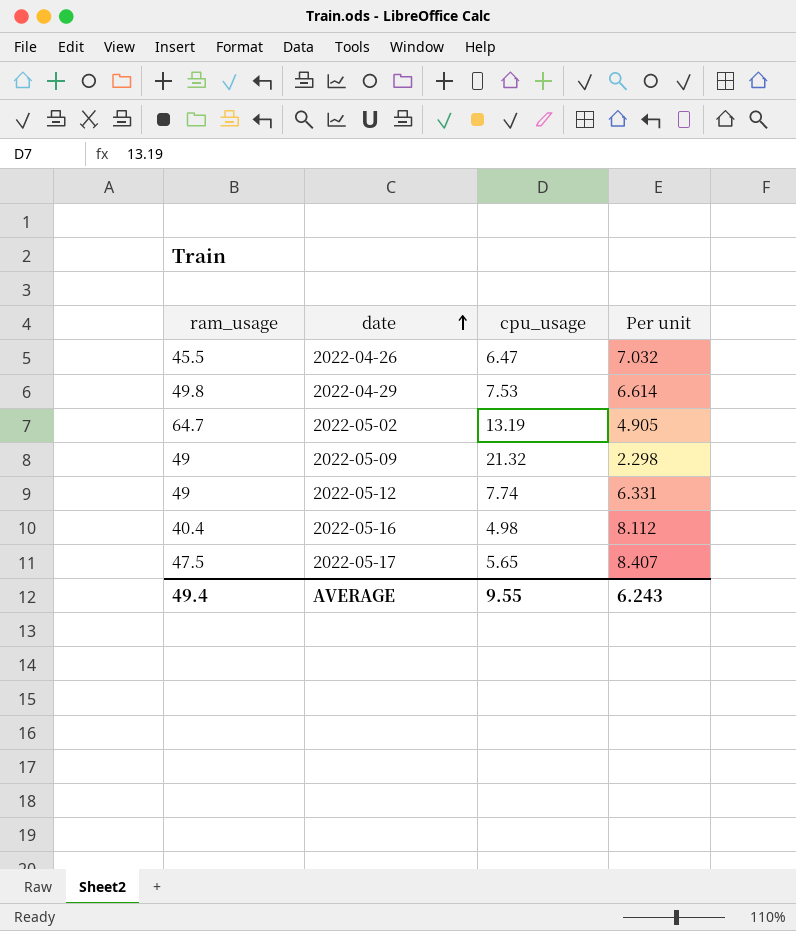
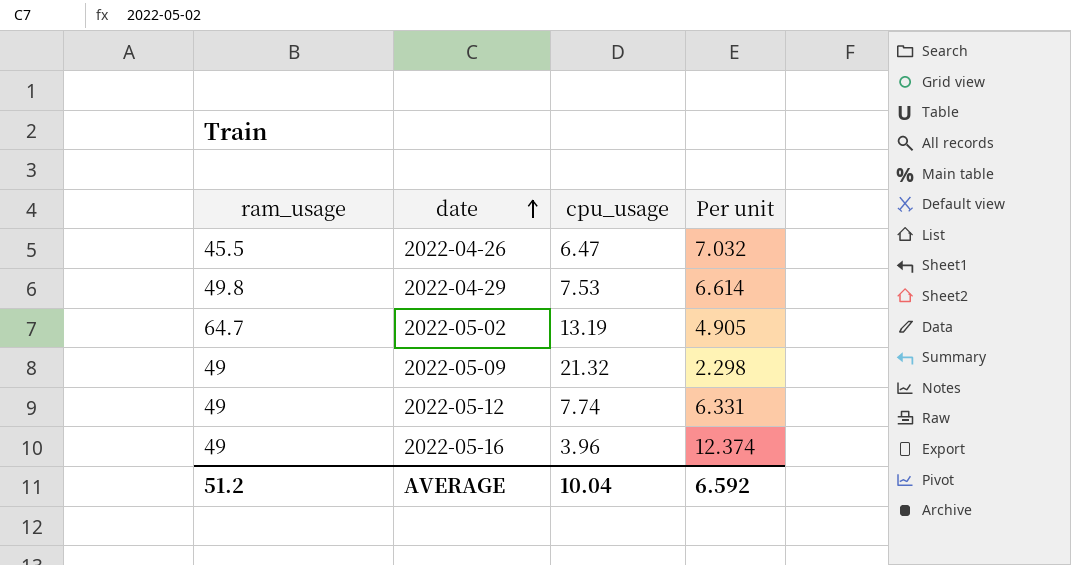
row 2022-05-17: 47.5 | 5.65 | 8.407 -> none
2022-05-16 | ram_usage: 40.4 -> 49
2022-05-16 | cpu_usage: 4.98 -> 3.96
2022-05-16 | Per unit: 8.112 -> 12.374
AVERAGE | ram_usage: 49.4 -> 51.2
AVERAGE | cpu_usage: 9.55 -> 10.04
AVERAGE | Per unit: 6.243 -> 6.592

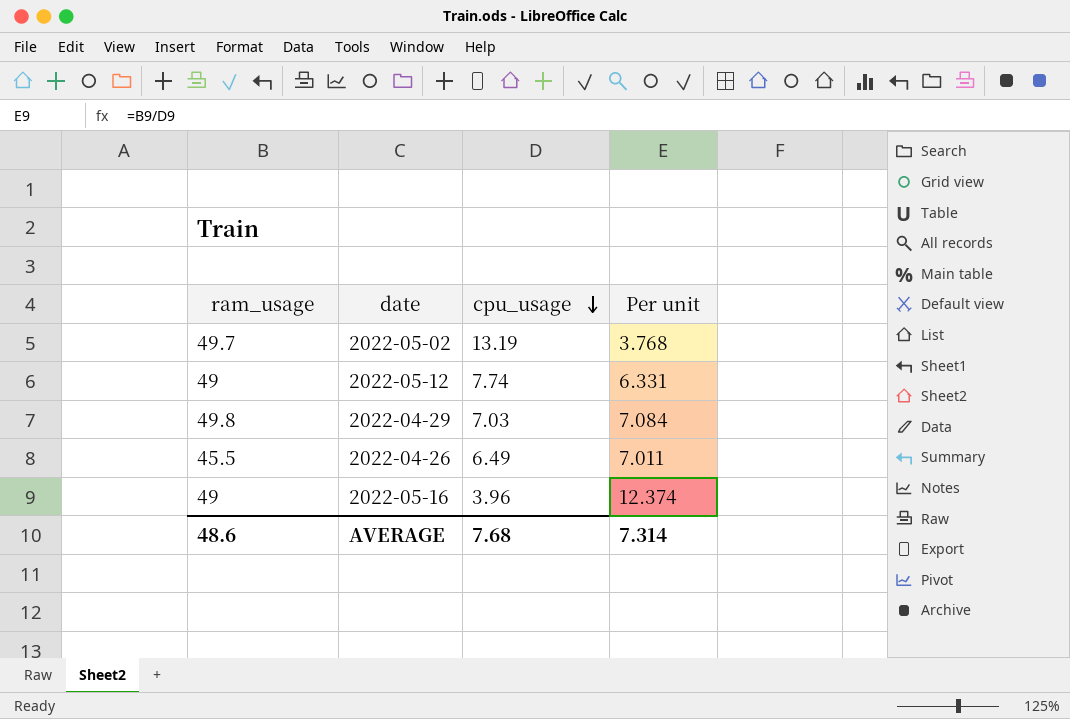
row order: date ascending -> cpu_usage descending
row 2022-05-09: 49 | 21.32 | 2.298 -> none
2022-05-02 | ram_usage: 64.7 -> 49.7
2022-05-02 | Per unit: 4.905 -> 3.768
2022-04-29 | cpu_usage: 7.53 -> 7.03
2022-04-29 | Per unit: 6.614 -> 7.084
2022-04-26 | cpu_usage: 6.47 -> 6.49
2022-04-26 | Per unit: 7.032 -> 7.011
AVERAGE | ram_usage: 51.2 -> 48.6
AVERAGE | cpu_usage: 10.04 -> 7.68
AVERAGE | Per unit: 6.592 -> 7.314

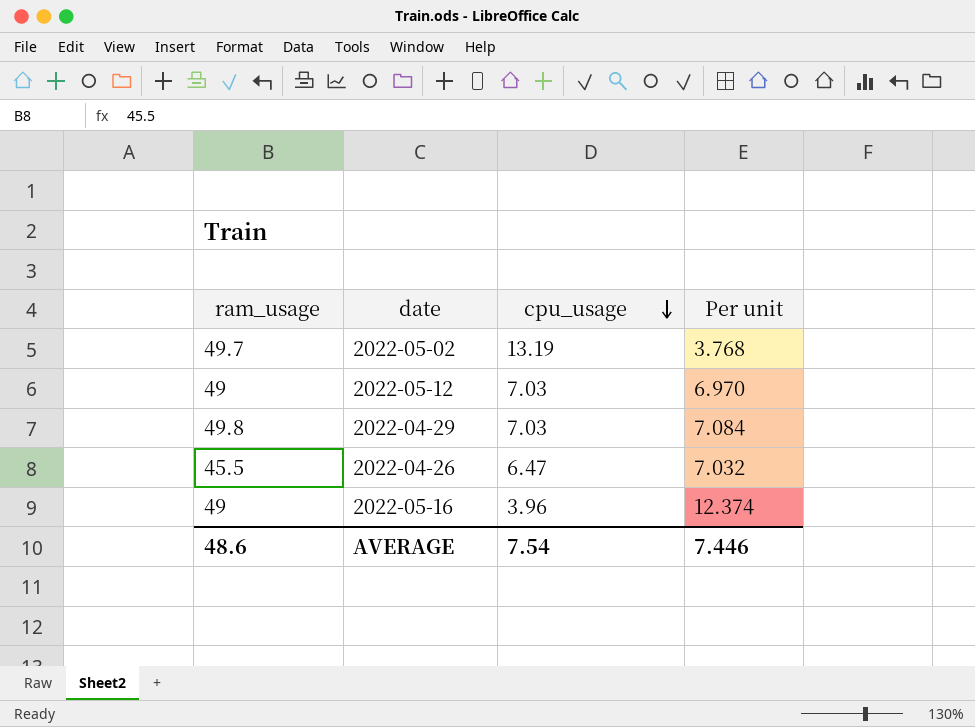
2022-05-12 | cpu_usage: 7.74 -> 7.03
2022-05-12 | Per unit: 6.331 -> 6.970
2022-04-26 | cpu_usage: 6.49 -> 6.47
2022-04-26 | Per unit: 7.011 -> 7.032
AVERAGE | cpu_usage: 7.68 -> 7.54
AVERAGE | Per unit: 7.314 -> 7.446

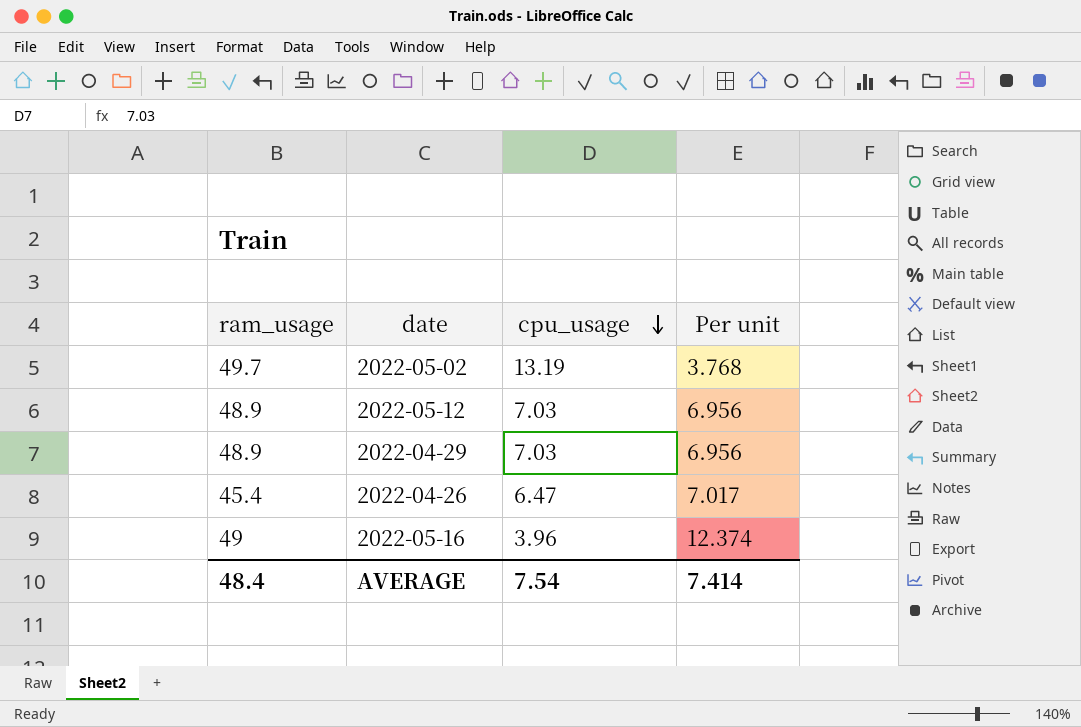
2022-05-12 | ram_usage: 49 -> 48.9
2022-05-12 | Per unit: 6.970 -> 6.956
2022-04-29 | ram_usage: 49.8 -> 48.9
2022-04-29 | Per unit: 7.084 -> 6.956
2022-04-26 | ram_usage: 45.5 -> 45.4
2022-04-26 | Per unit: 7.032 -> 7.017
AVERAGE | ram_usage: 48.6 -> 48.4
AVERAGE | Per unit: 7.446 -> 7.414

